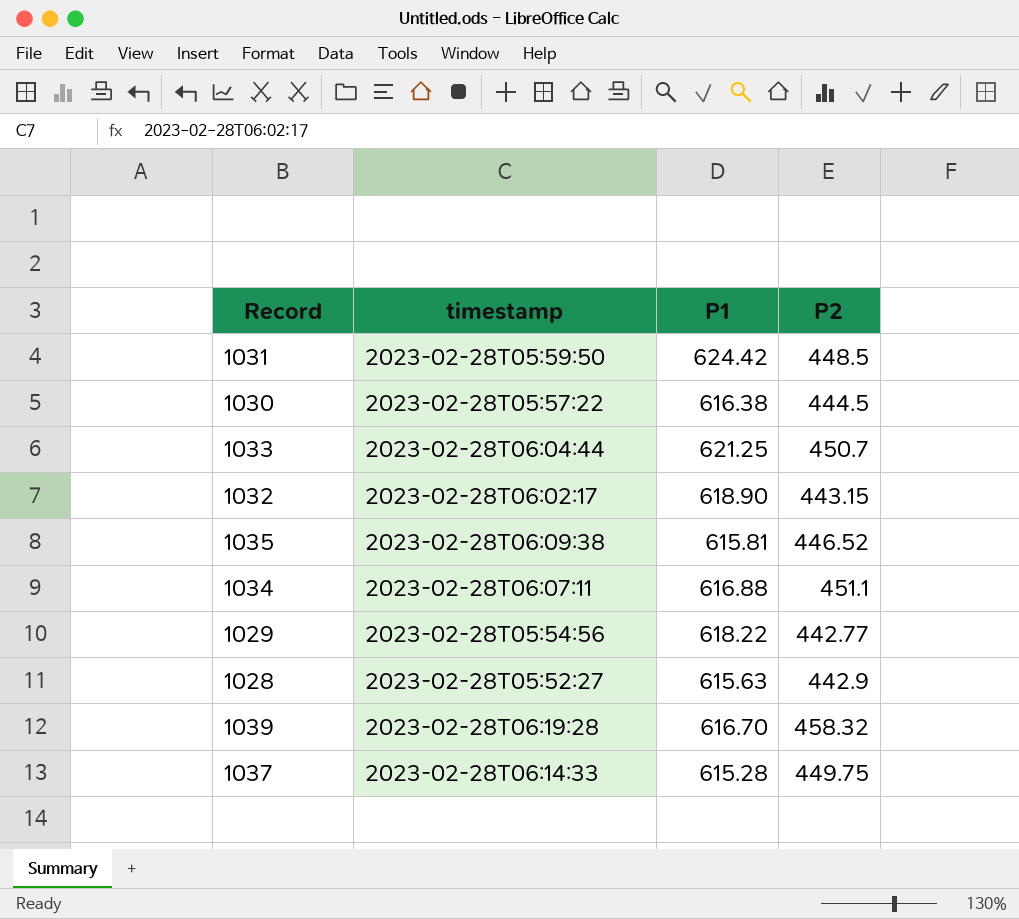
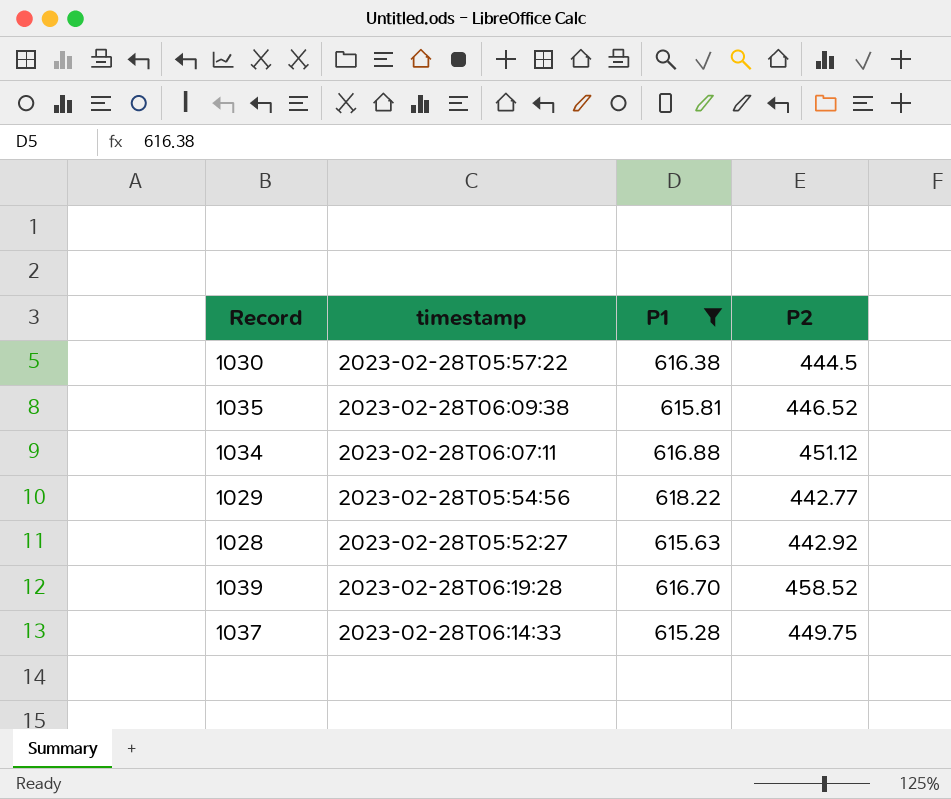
filter: none -> P1 <= 618.22
1034 | P2: 451.1 -> 451.12
1028 | P2: 442.9 -> 442.92
1039 | P2: 458.32 -> 458.52

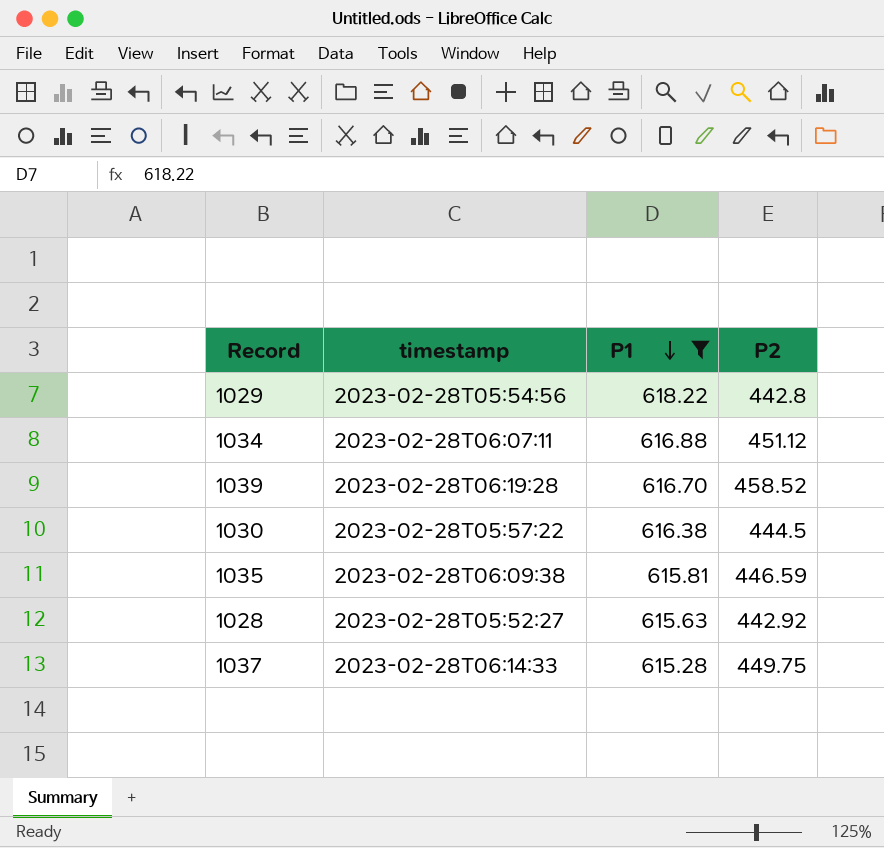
row order: none -> P1 descending
1029 | P2: 442.77 -> 442.8
1035 | P2: 446.52 -> 446.59

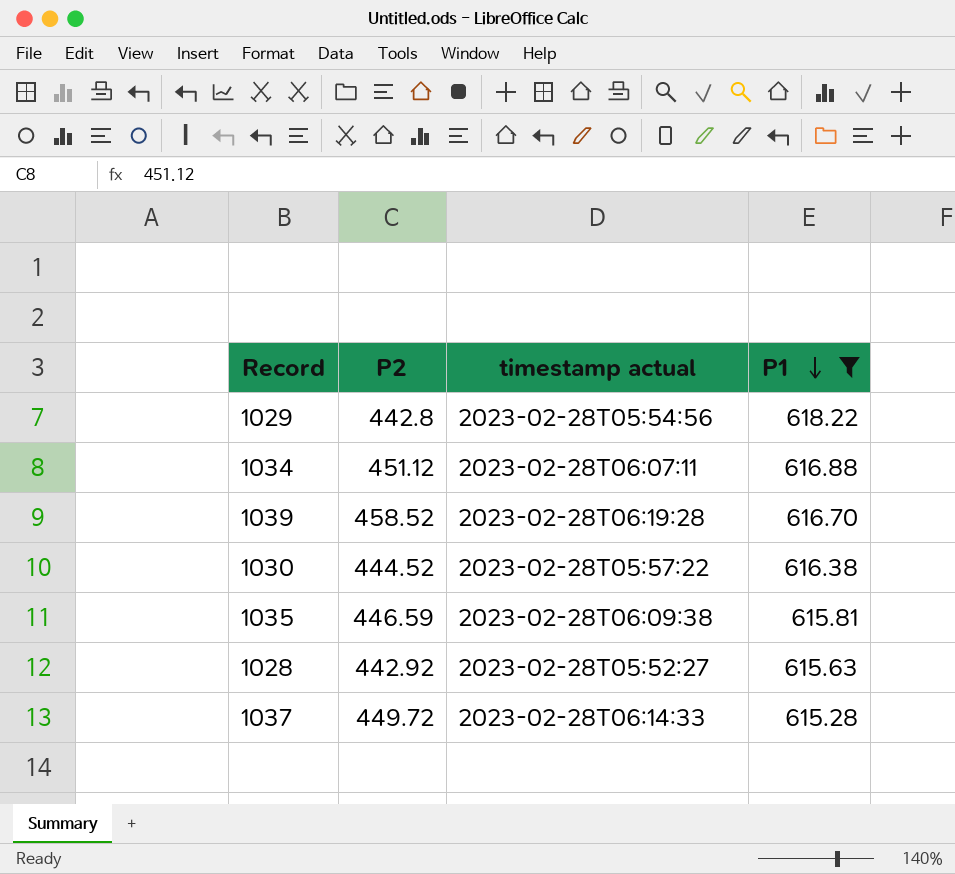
column P2 | position: 4 -> 2
column name: timestamp -> timestamp actual
1030 | P2: 444.5 -> 444.52
1037 | P2: 449.75 -> 449.72

